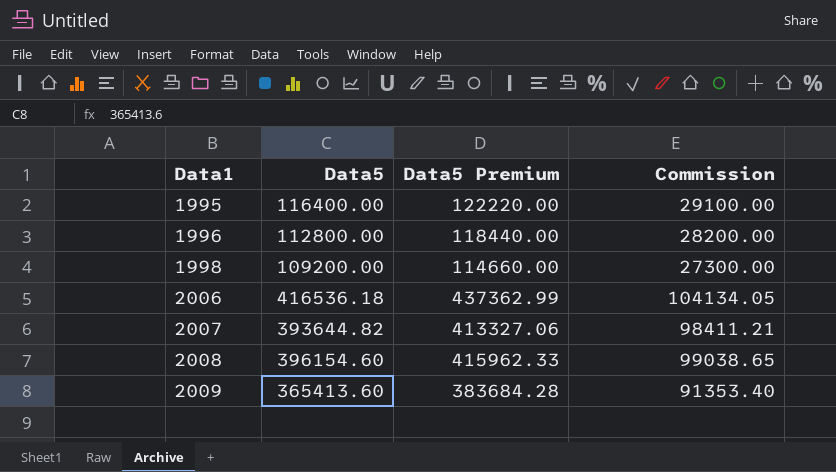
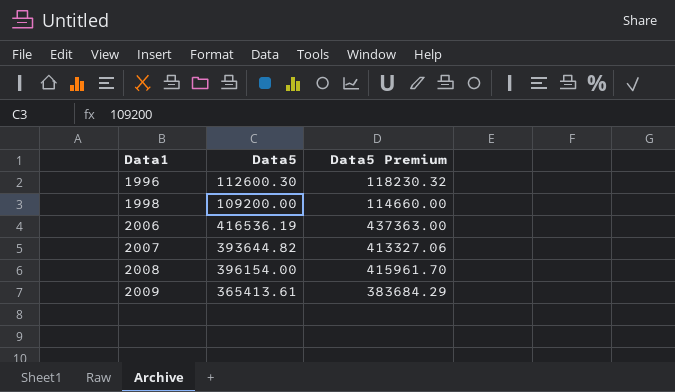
column Commission | formula: [Data5] * 0.25 -> none
row 1995: 116400.00 | 122220.00 | 29100.00 -> none
1996 | Data5: 112800.00 -> 112600.30
1996 | Data5 Premium: 118440.00 -> 118230.32
2006 | Data5: 416536.18 -> 416536.19
2006 | Data5 Premium: 437362.99 -> 437363.00
2008 | Data5: 396154.60 -> 396154.00
2008 | Data5 Premium: 415962.33 -> 415961.70
2009 | Data5: 365413.60 -> 365413.61
2009 | Data5 Premium: 383684.28 -> 383684.29

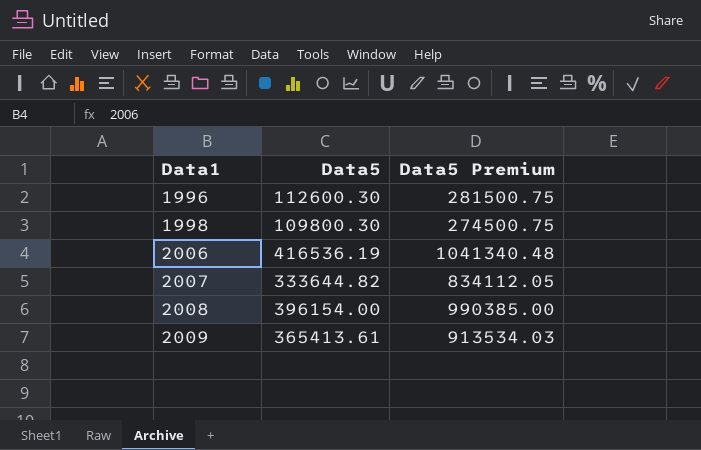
column Data5 Premium | formula: [Data5] * 1.05 -> [Data5] * 2.5
1998 | Data5: 109200.00 -> 109800.30
2007 | Data5: 393644.82 -> 333644.82

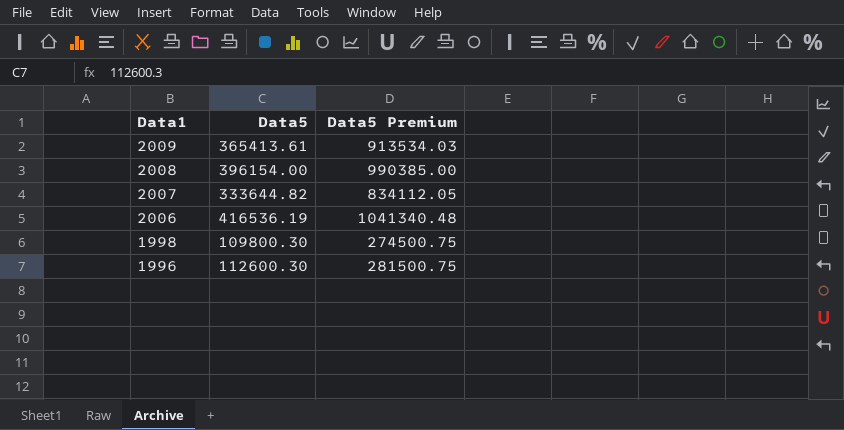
row order: Data1 ascending -> Data1 descending

